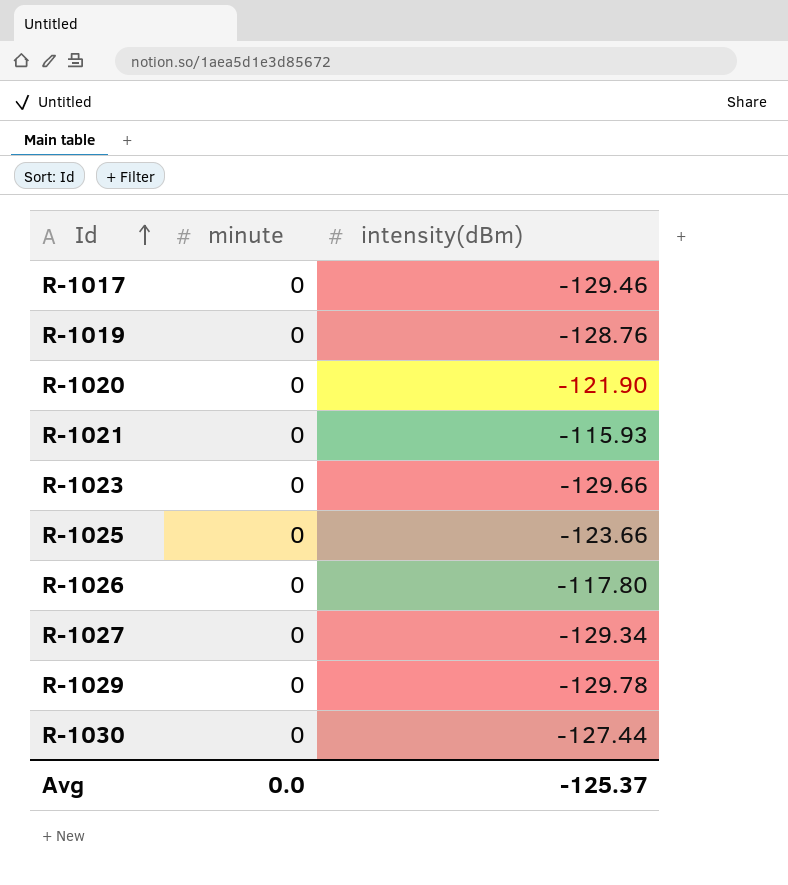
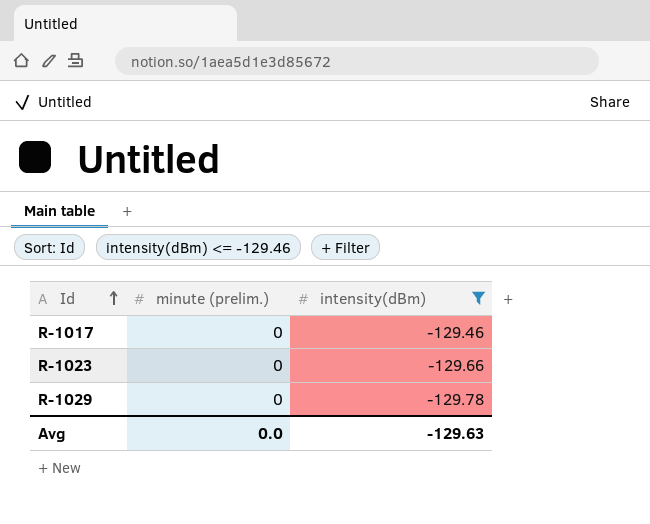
filter: none -> intensity(dBm) <= -129.46
column name: minute -> minute (prelim.)
Avg | intensity(dBm): -125.37 -> -129.63

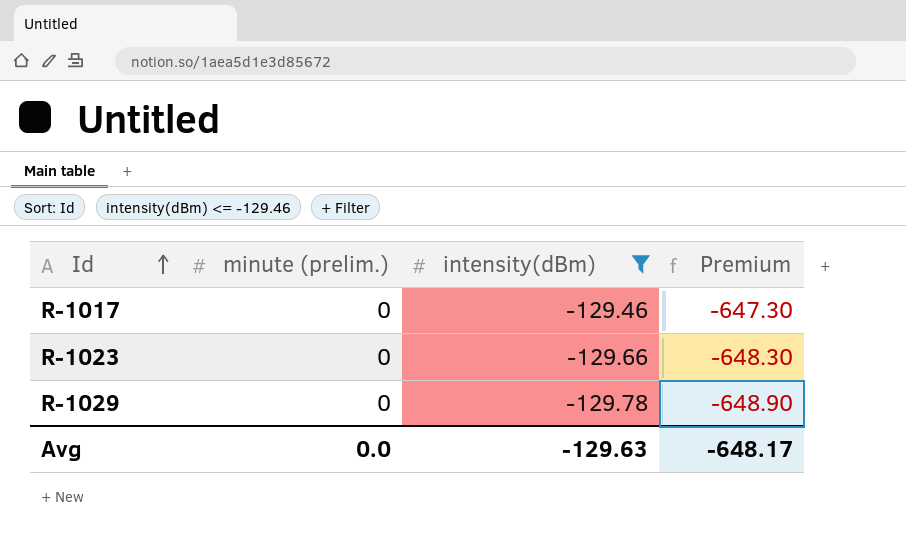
column Premium | formula: none -> [intensity(dBm)] * 5

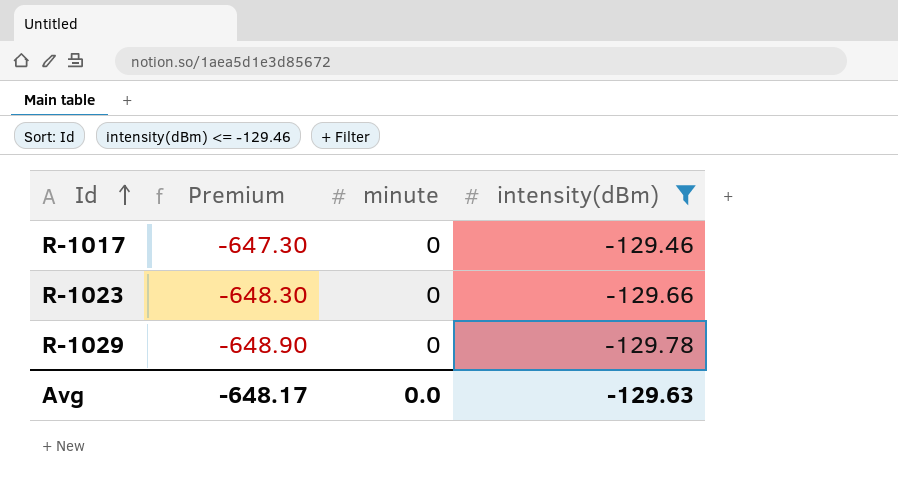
column Premium | position: 4 -> 2
column name: minute (prelim.) -> minute

